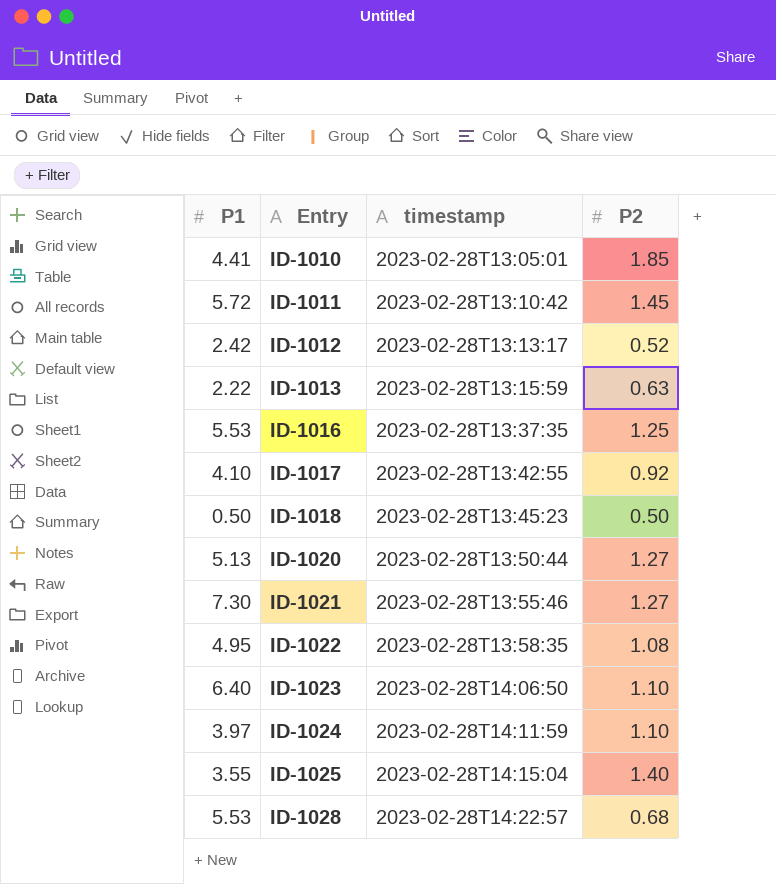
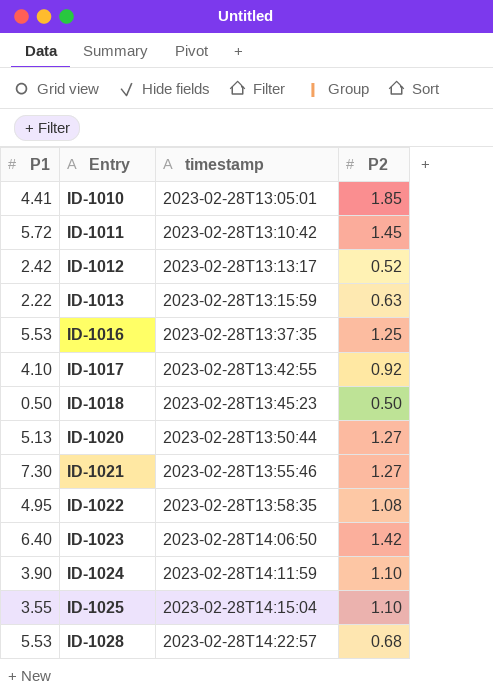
ID-1023 | P2: 1.10 -> 1.42
ID-1024 | P1: 3.97 -> 3.90
ID-1025 | P2: 1.40 -> 1.10

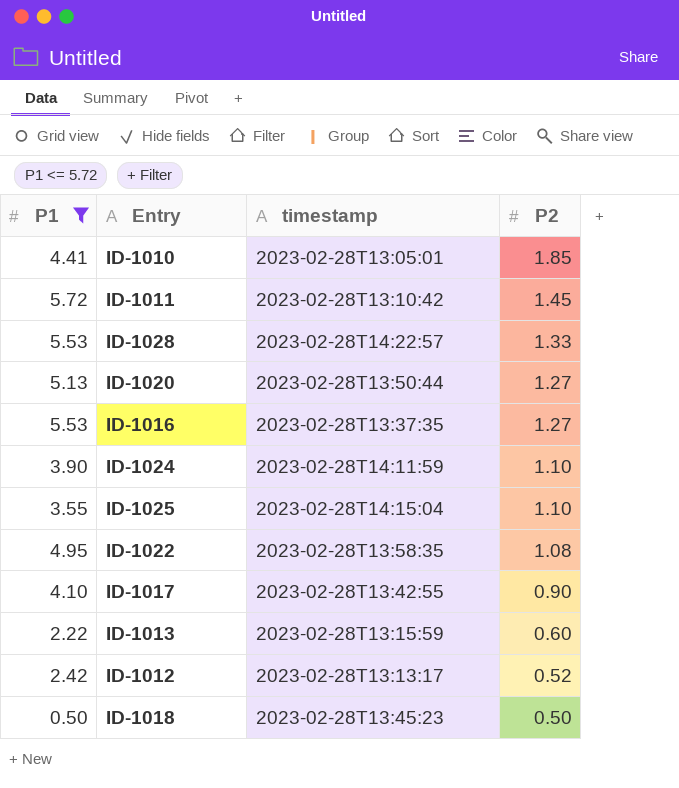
filter: none -> P1 <= 5.72
row order: Entry ascending -> P2 descending
ID-1028 | P2: 0.68 -> 1.33
ID-1016 | P2: 1.25 -> 1.27
ID-1017 | P2: 0.92 -> 0.90
ID-1013 | P2: 0.63 -> 0.60

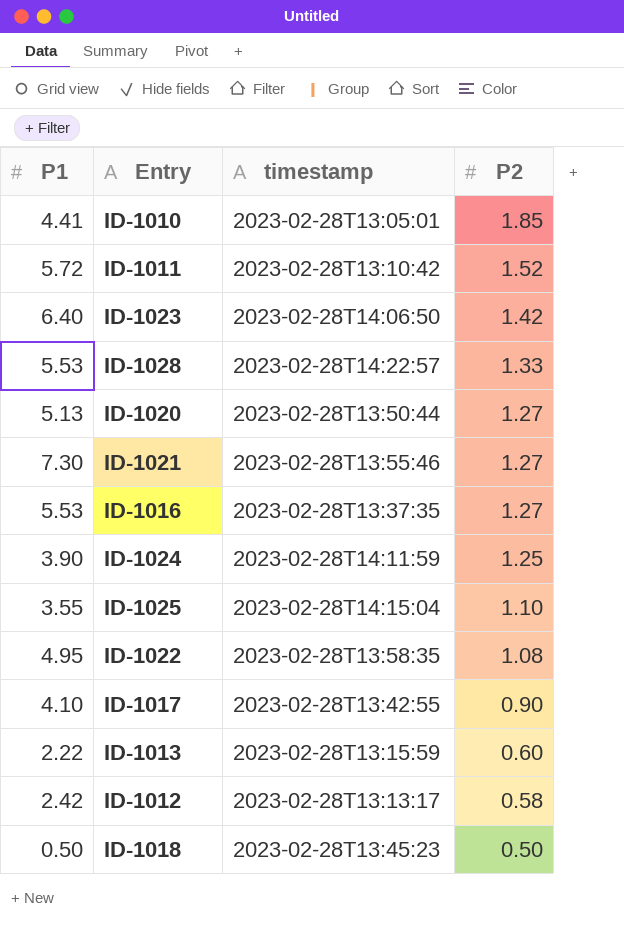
filter: P1 <= 5.72 -> none
ID-1011 | P2: 1.45 -> 1.52
ID-1024 | P2: 1.10 -> 1.25
ID-1012 | P2: 0.52 -> 0.58

